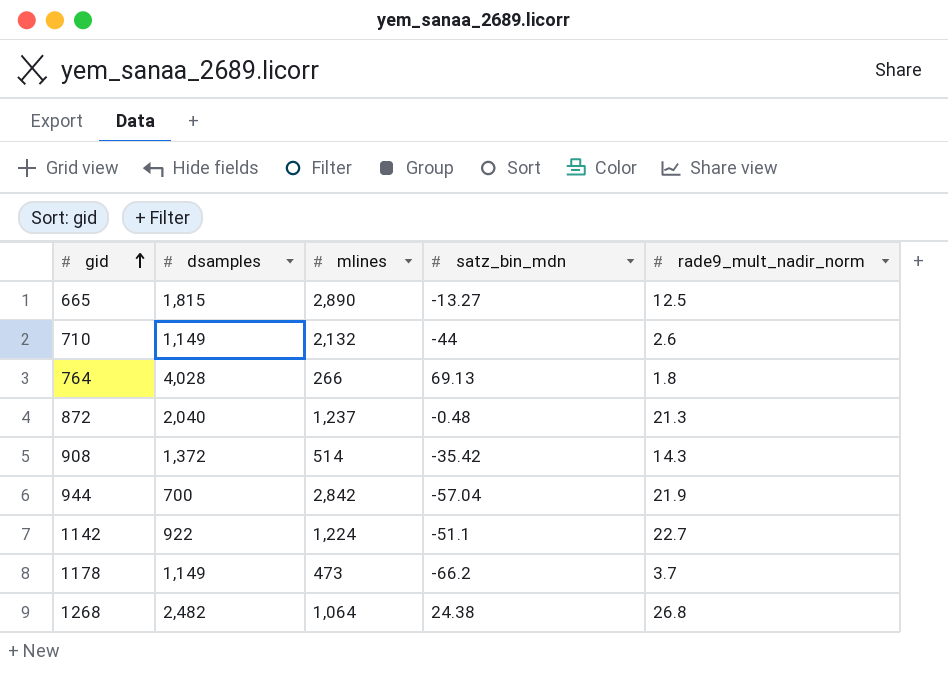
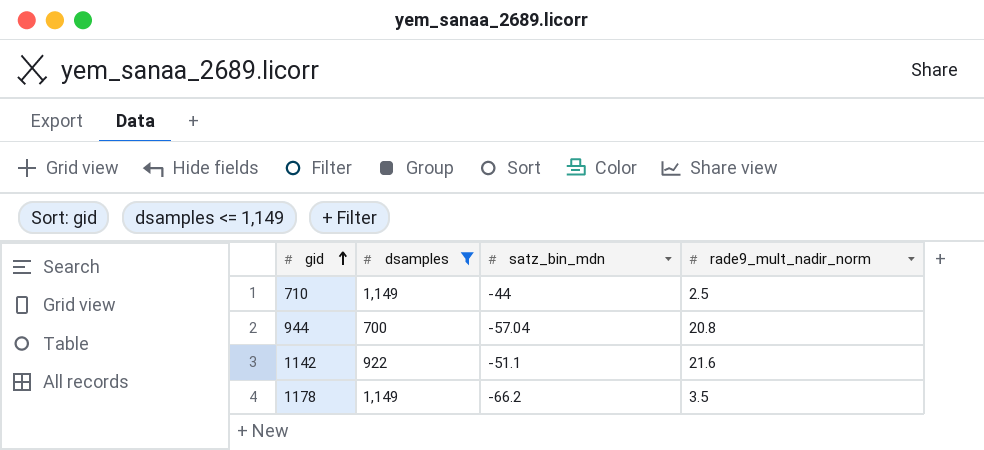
filter: none -> dsamples <= 1,149
column mlines | position: 3 -> none
710 | rade9_mult_nadir_norm: 2.6 -> 2.5
944 | rade9_mult_nadir_norm: 21.9 -> 20.8
1142 | rade9_mult_nadir_norm: 22.7 -> 21.6
1178 | rade9_mult_nadir_norm: 3.7 -> 3.5

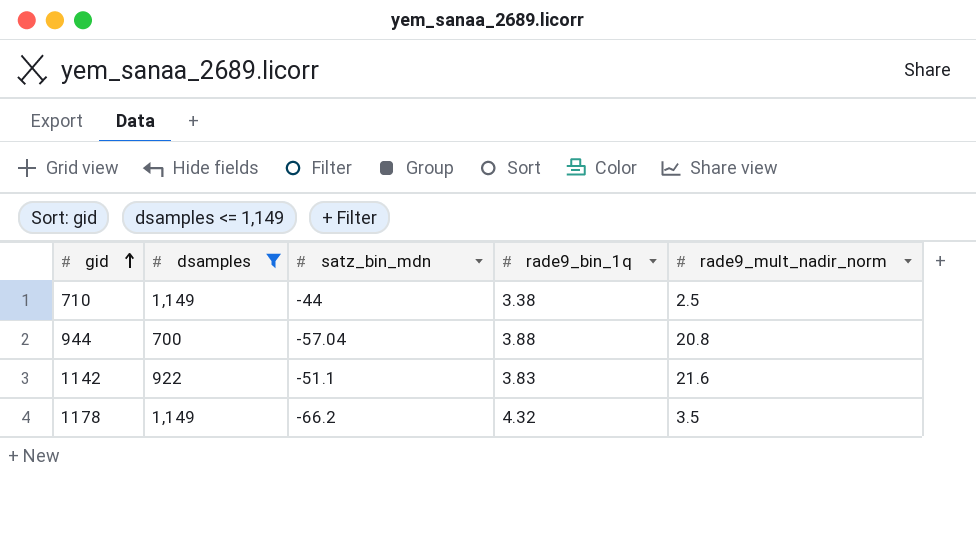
column rade9_bin_1q | position: none -> 4

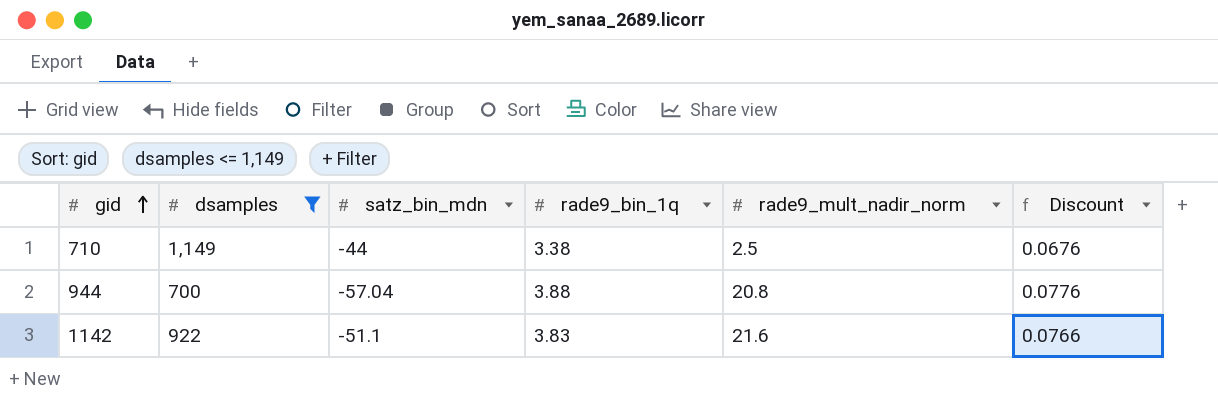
column Discount | formula: none -> [rade9_bin_1q] * 0.02
row 1178: 1,149 | -66.2 | 4.32 | 3.5 -> none

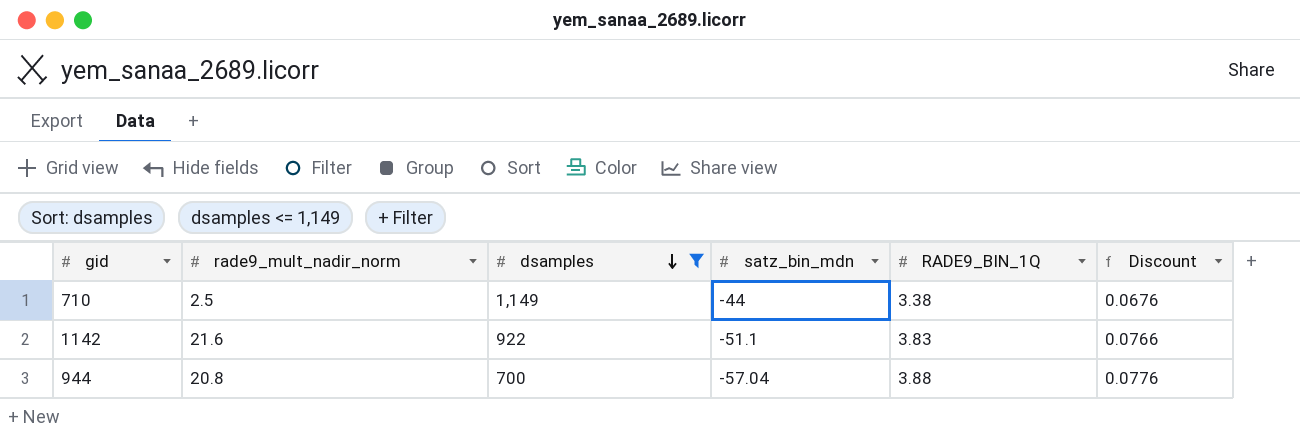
row order: gid ascending -> dsamples descending
column rade9_mult_nadir_norm | position: 5 -> 2
column name: rade9_bin_1q -> RADE9_BIN_1Q

